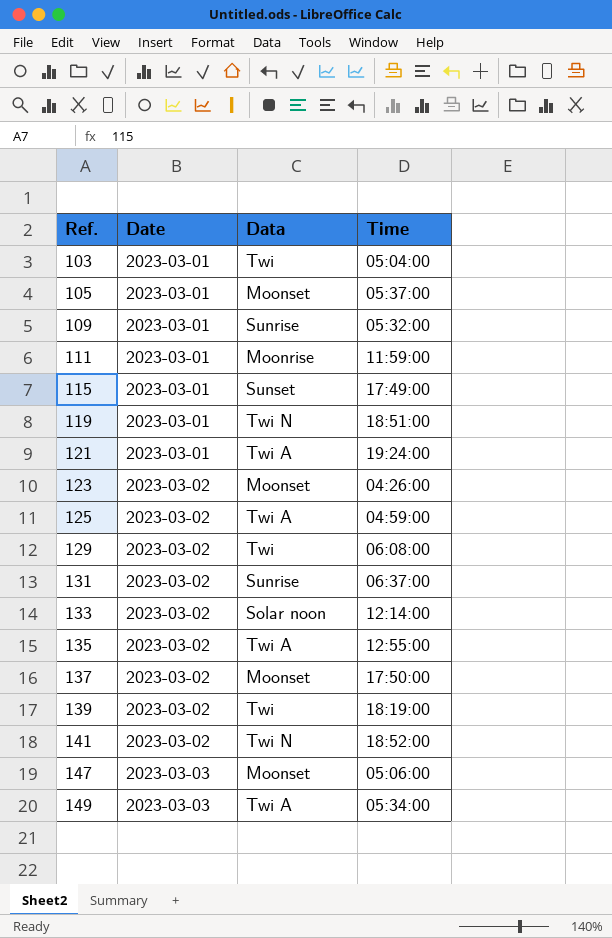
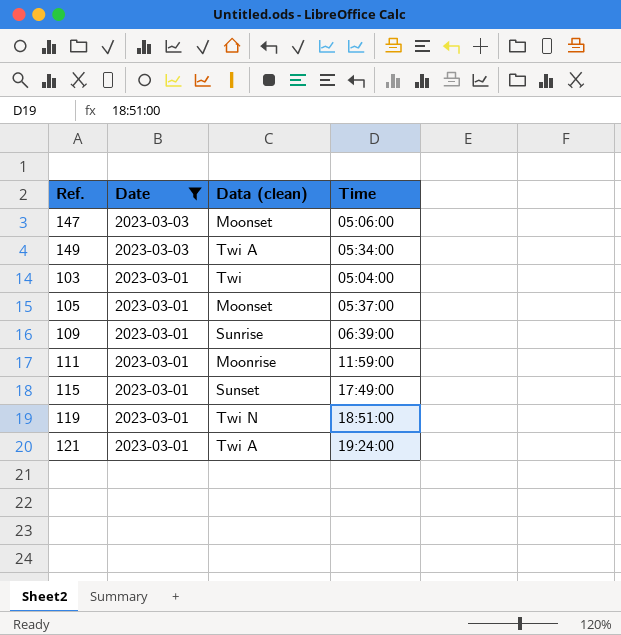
filter: none -> Date != 2023-03-02
row order: Ref. ascending -> Date descending
column name: Data -> Data (clean)
109 | Time: 05:32:00 -> 06:39:00

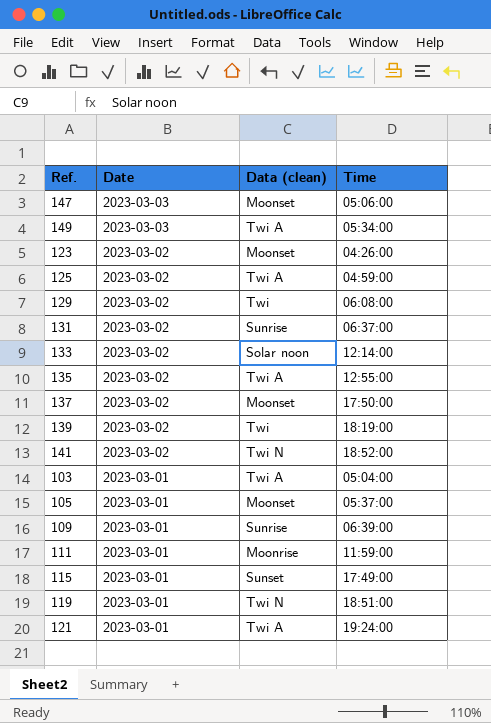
filter: Date != 2023-03-02 -> none
103 | Data (clean): Twi -> Twi A

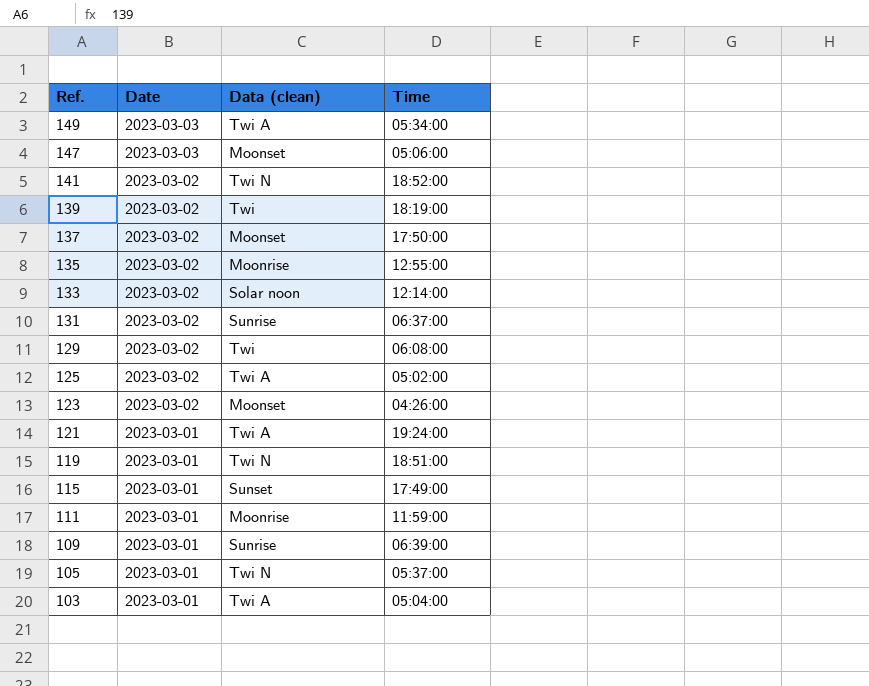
row order: Date descending -> Ref. descending
135 | Data (clean): Twi A -> Moonrise
125 | Time: 04:59:00 -> 05:02:00
105 | Data (clean): Moonset -> Twi N

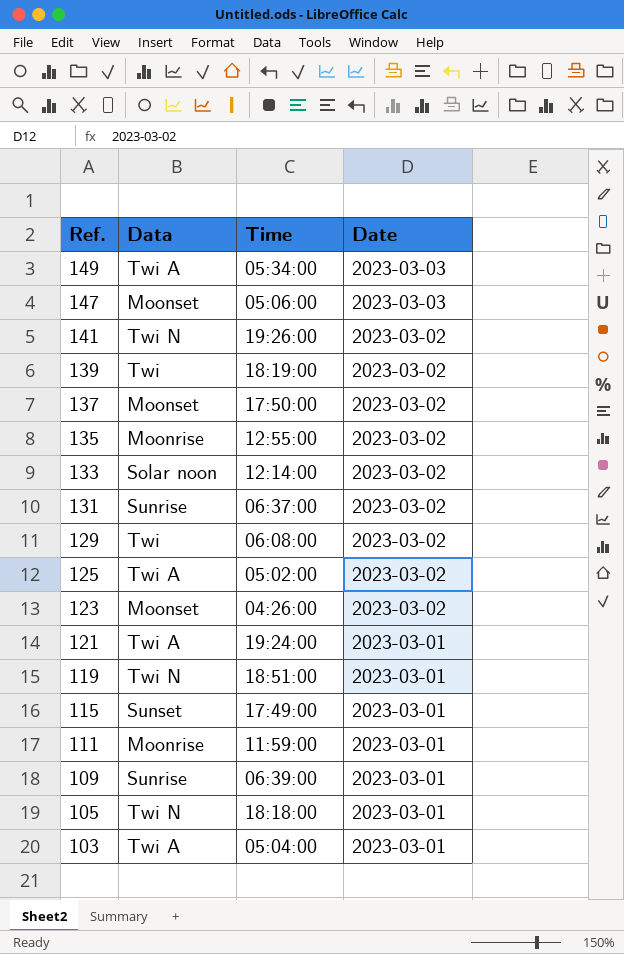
column name: Data (clean) -> Data
column Date | position: 2 -> 4
141 | Time: 18:52:00 -> 19:26:00
105 | Time: 05:37:00 -> 18:18:00

